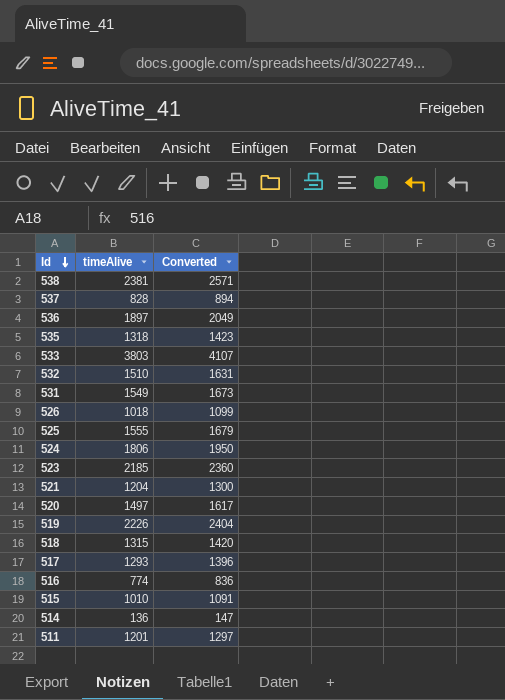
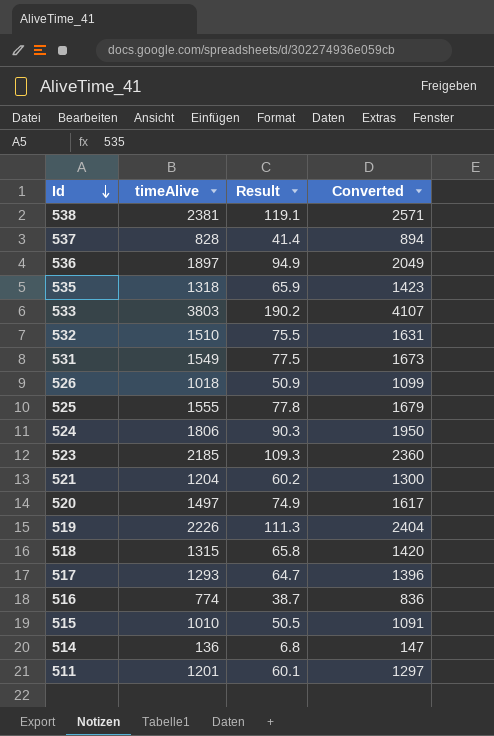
column Result | formula: none -> [timeAlive] * 0.05

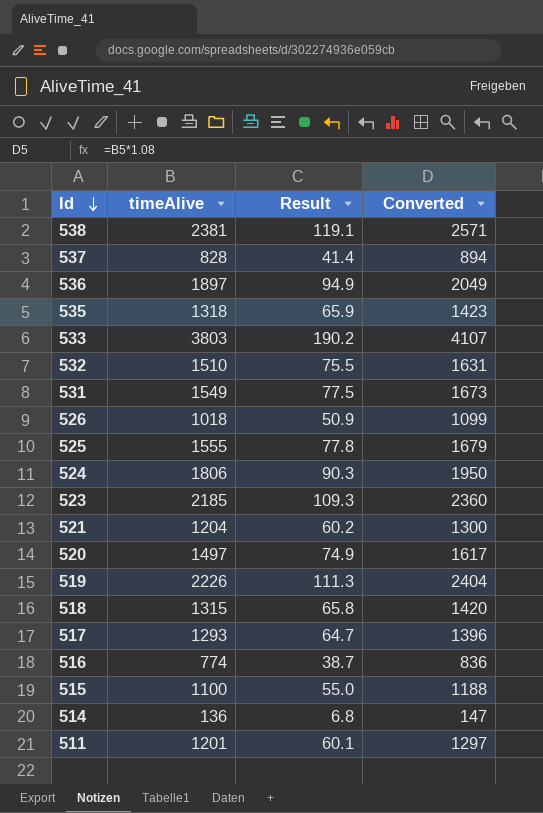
515 | timeAlive: 1010 -> 1100
515 | Result: 50.5 -> 55.0
515 | Converted: 1091 -> 1188

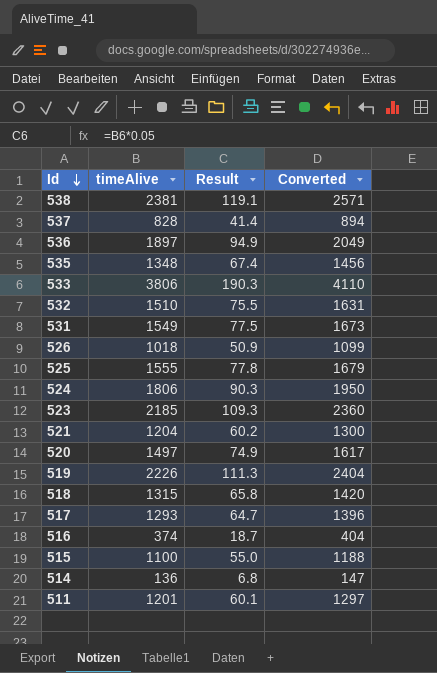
535 | timeAlive: 1318 -> 1348
535 | Result: 65.9 -> 67.4
535 | Converted: 1423 -> 1456
533 | timeAlive: 3803 -> 3806
533 | Result: 190.2 -> 190.3
533 | Converted: 4107 -> 4110
516 | timeAlive: 774 -> 374
516 | Result: 38.7 -> 18.7
516 | Converted: 836 -> 404

